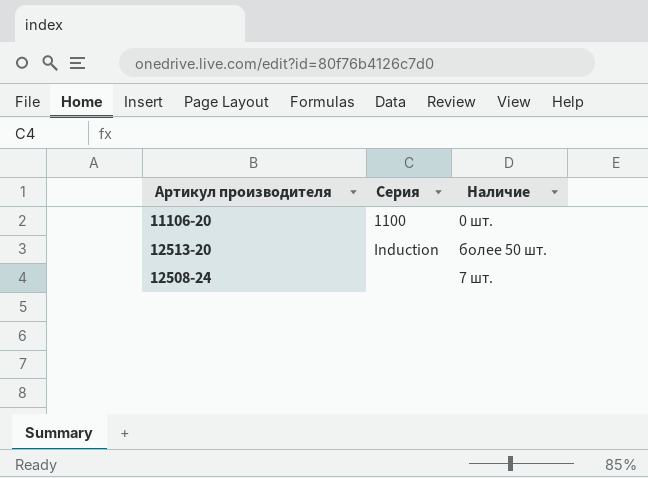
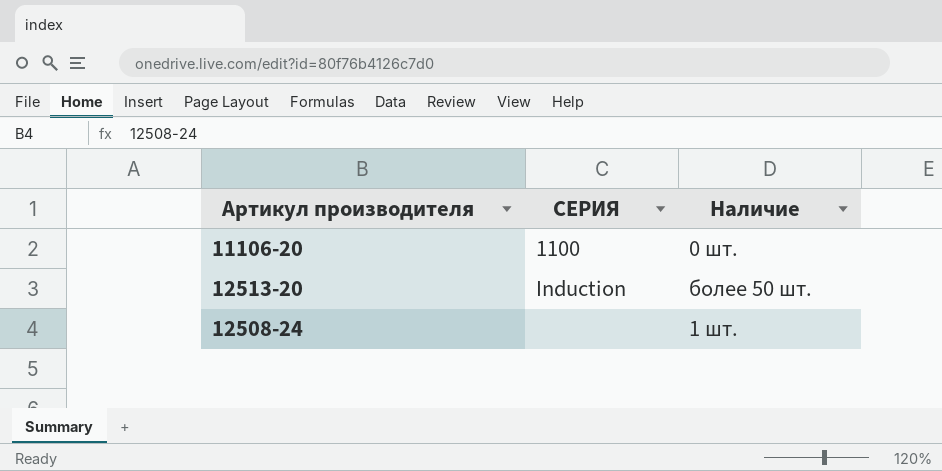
column name: Серия -> СЕРИЯ
12508-24 | Наличие: 7 шт. -> 1 шт.

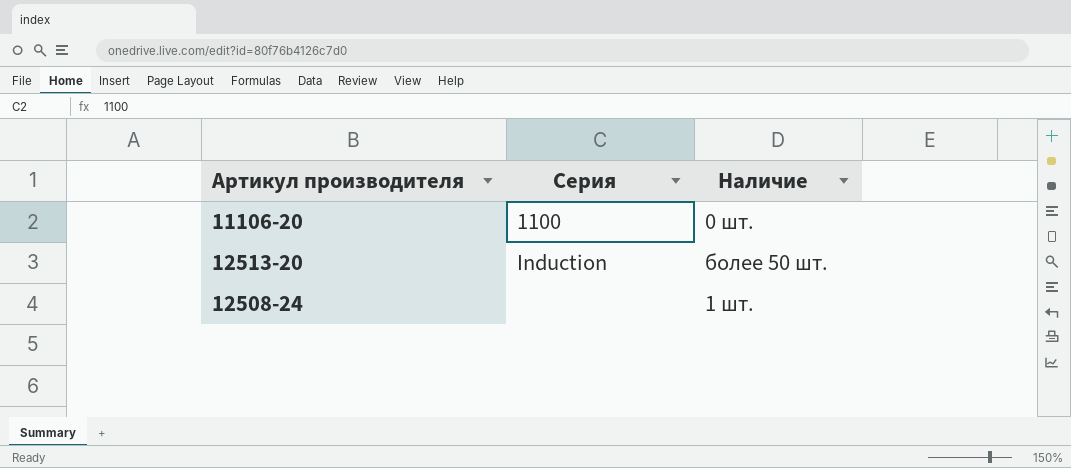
column name: СЕРИЯ -> Серия

